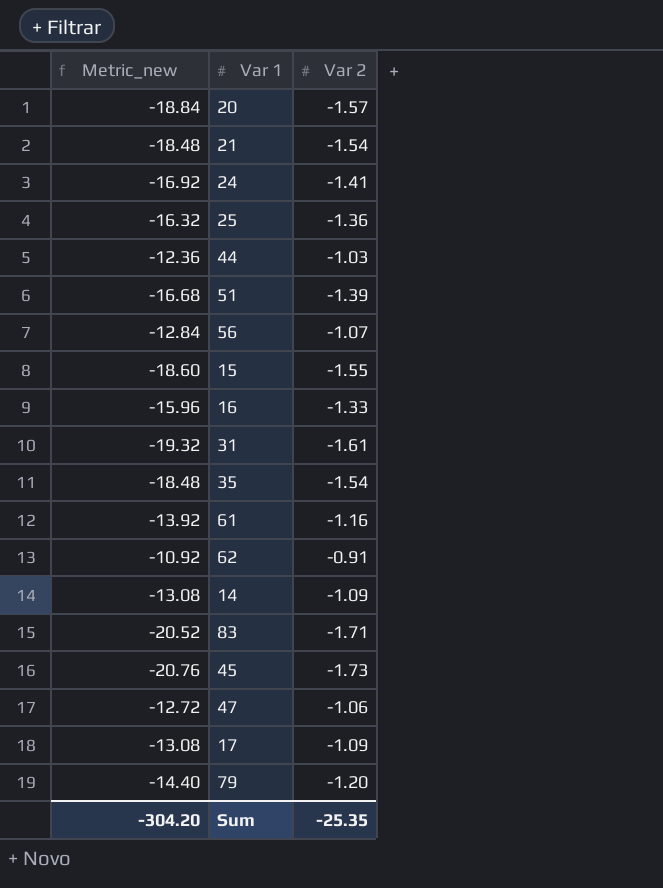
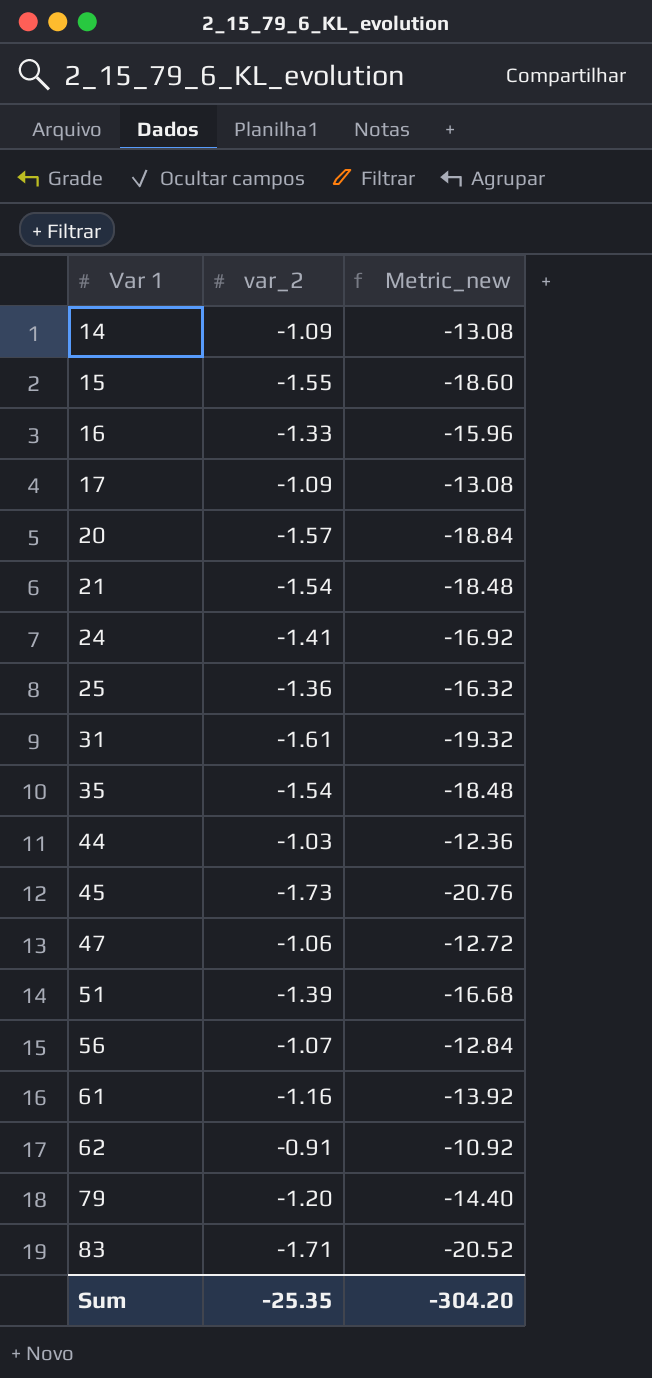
row order: none -> Var 1 ascending
column name: Var 2 -> var_2
column Metric_new | position: 1 -> 3

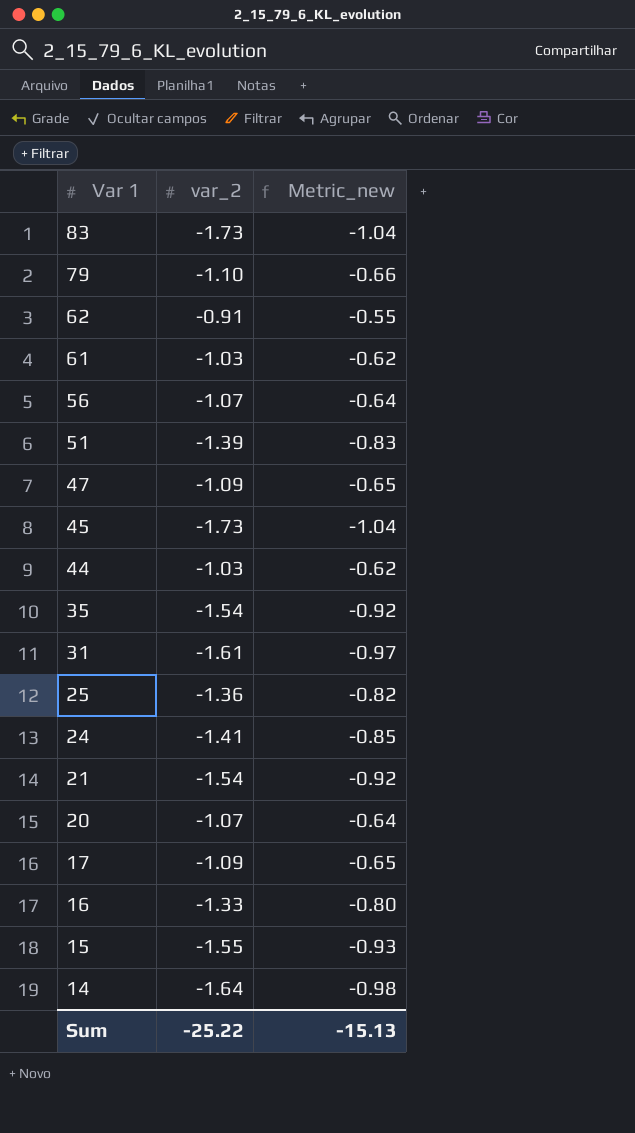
row order: Var 1 ascending -> Var 1 descending
column Metric_new | formula: [var_2] * 12 -> [var_2] * 0.6
83 | var_2: -1.71 -> -1.73
79 | var_2: -1.20 -> -1.10
61 | var_2: -1.16 -> -1.03
47 | var_2: -1.06 -> -1.09
20 | var_2: -1.57 -> -1.07
14 | var_2: -1.09 -> -1.64
Sum | var_2: -25.35 -> -25.22
Sum | Metric_new: -304.20 -> -15.13

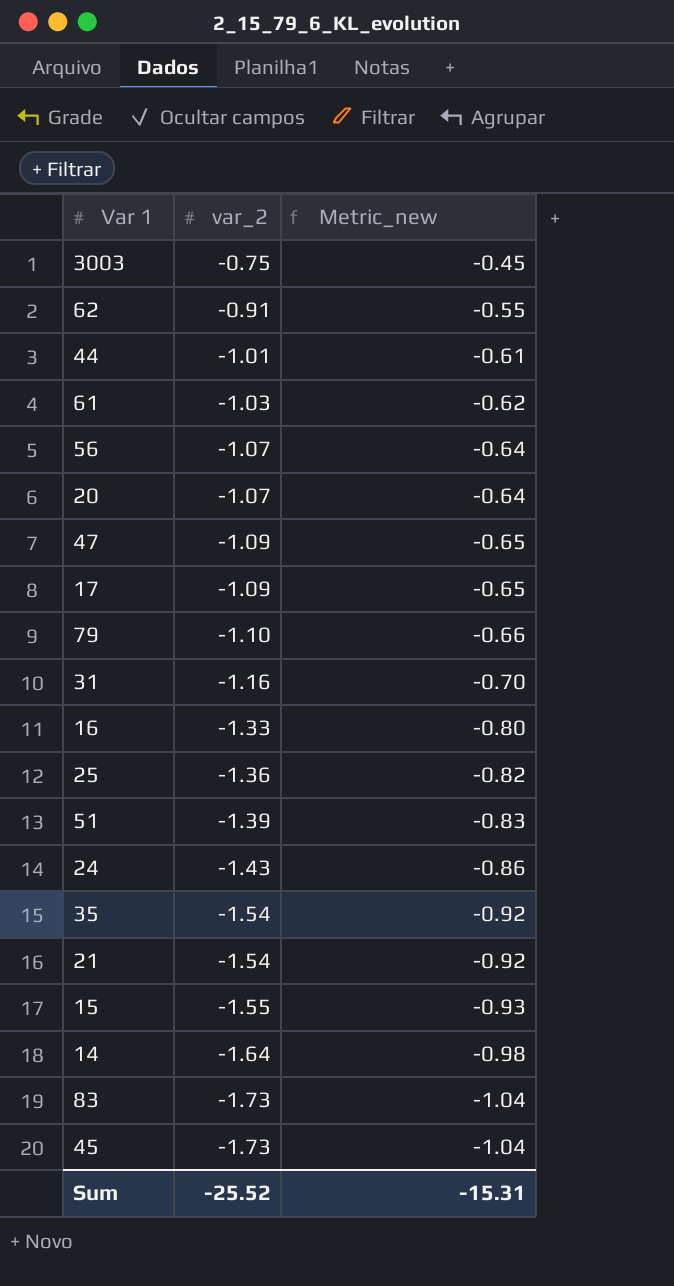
row order: Var 1 descending -> var_2 descending
row 3003: none -> -0.75 | -0.45
44 | var_2: -1.03 -> -1.01
44 | Metric_new: -0.62 -> -0.61
31 | var_2: -1.61 -> -1.16
31 | Metric_new: -0.97 -> -0.70
24 | var_2: -1.41 -> -1.43
24 | Metric_new: -0.85 -> -0.86
Sum | var_2: -25.22 -> -25.52
Sum | Metric_new: -15.13 -> -15.31

